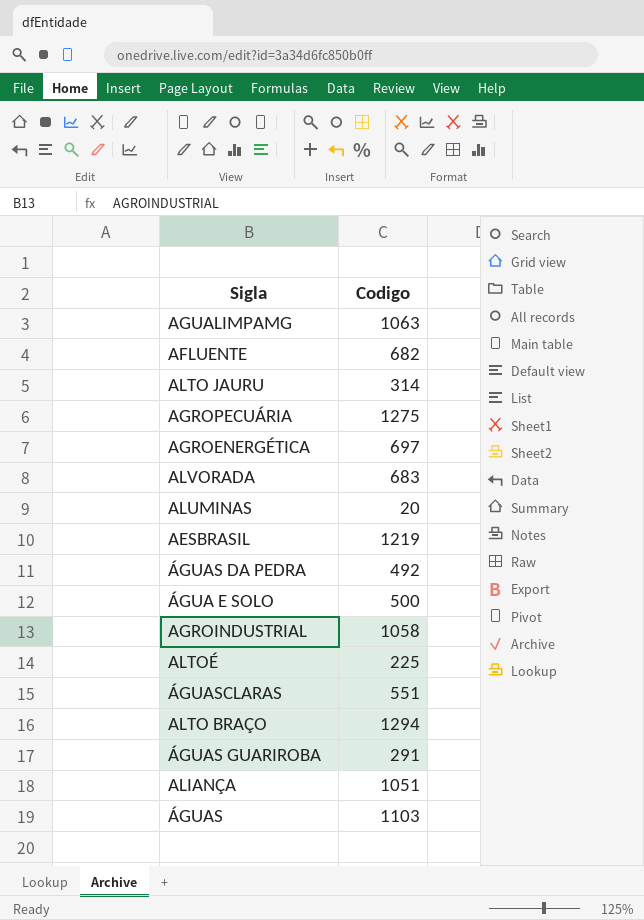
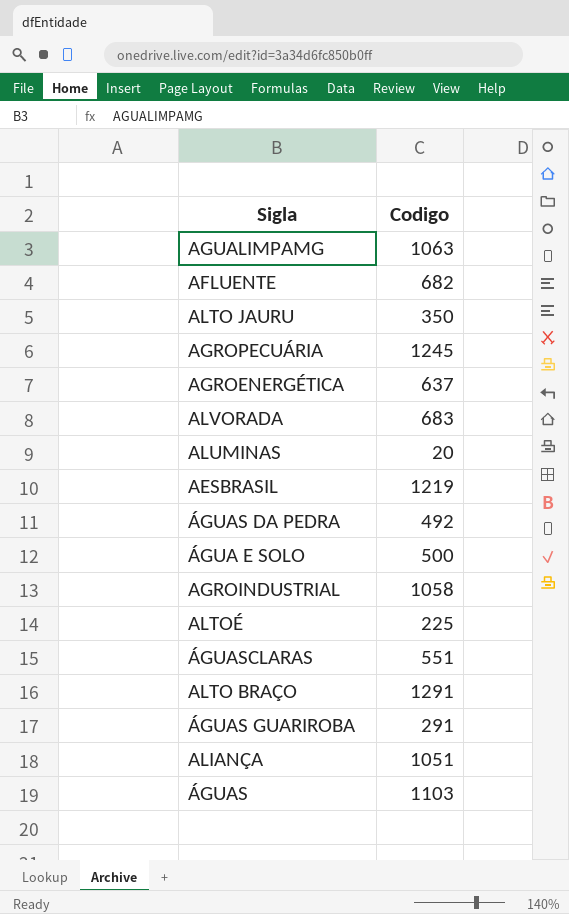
ALTO JAURU | Codigo: 314 -> 350
AGROPECUÁRIA | Codigo: 1275 -> 1245
AGROENERGÉTICA | Codigo: 697 -> 637
ALTO BRAÇO | Codigo: 1294 -> 1291

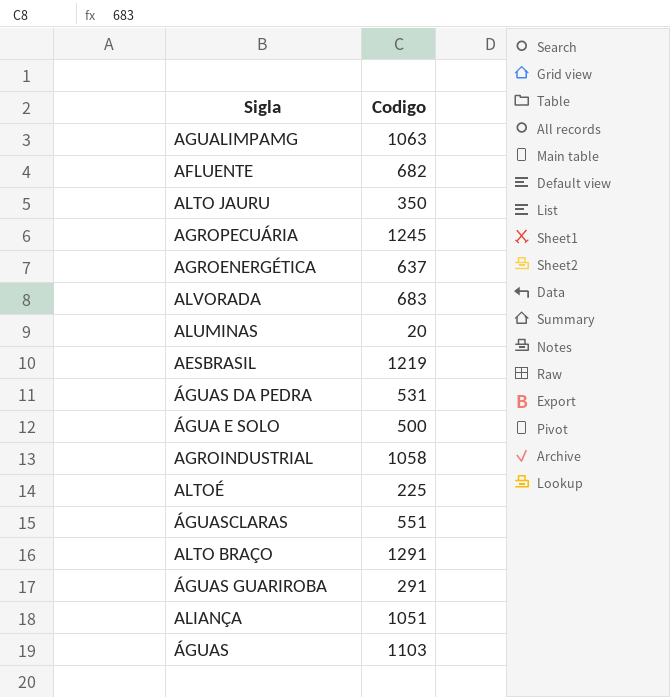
ÁGUAS DA PEDRA | Codigo: 492 -> 531

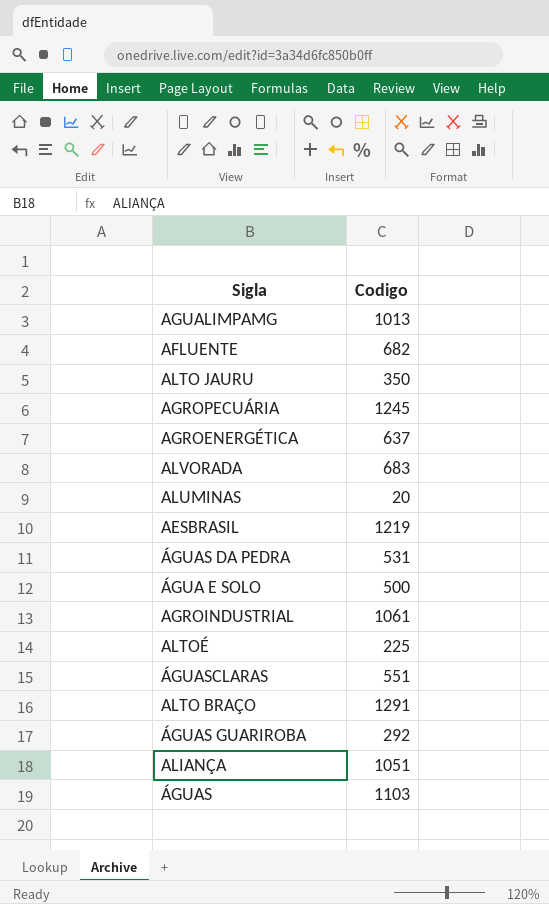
AGUALIMPAMG | Codigo: 1063 -> 1013
AGROINDUSTRIAL | Codigo: 1058 -> 1061
ÁGUAS GUARIROBA | Codigo: 291 -> 292

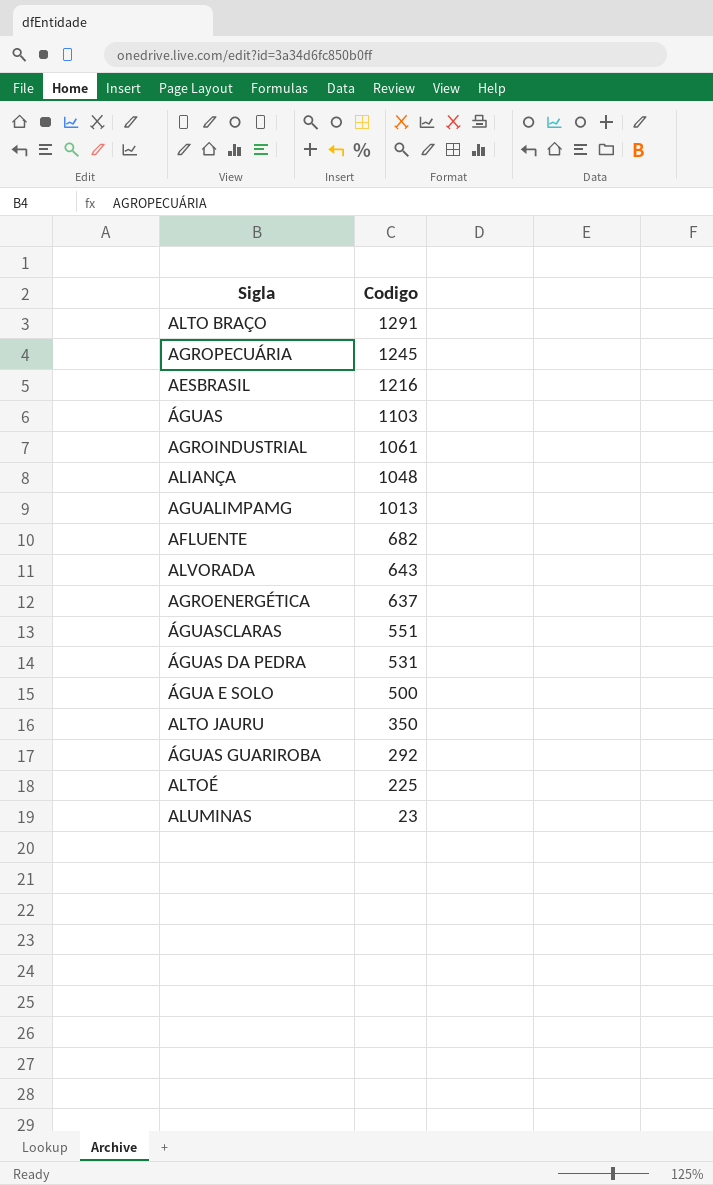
row order: none -> Codigo descending
AESBRASIL | Codigo: 1219 -> 1216
ALIANÇA | Codigo: 1051 -> 1048
ALVORADA | Codigo: 683 -> 643
ALUMINAS | Codigo: 20 -> 23

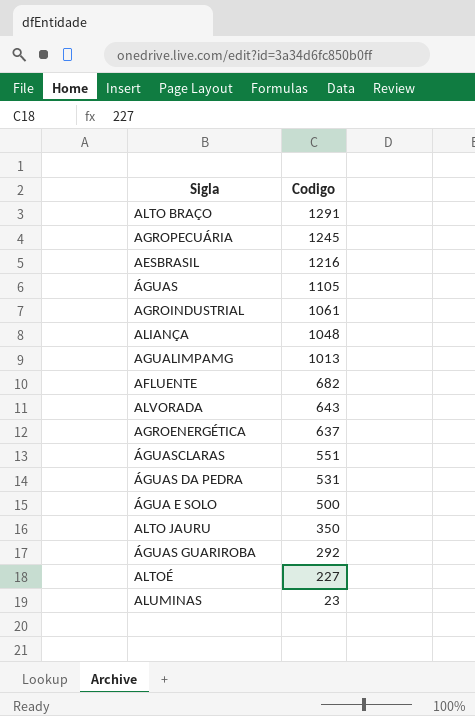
ÁGUAS | Codigo: 1103 -> 1105
ALTOÉ | Codigo: 225 -> 227

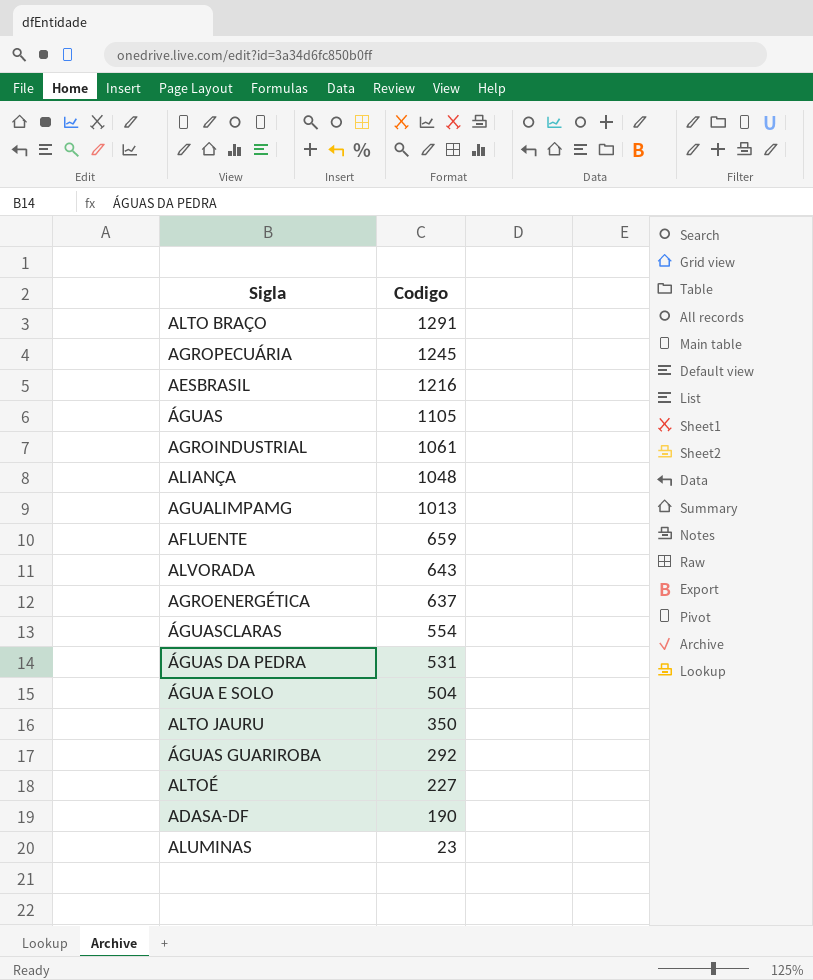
AFLUENTE | Codigo: 682 -> 659
ÁGUASCLARAS | Codigo: 551 -> 554
ÁGUA E SOLO | Codigo: 500 -> 504
row ADASA-DF: none -> 190

